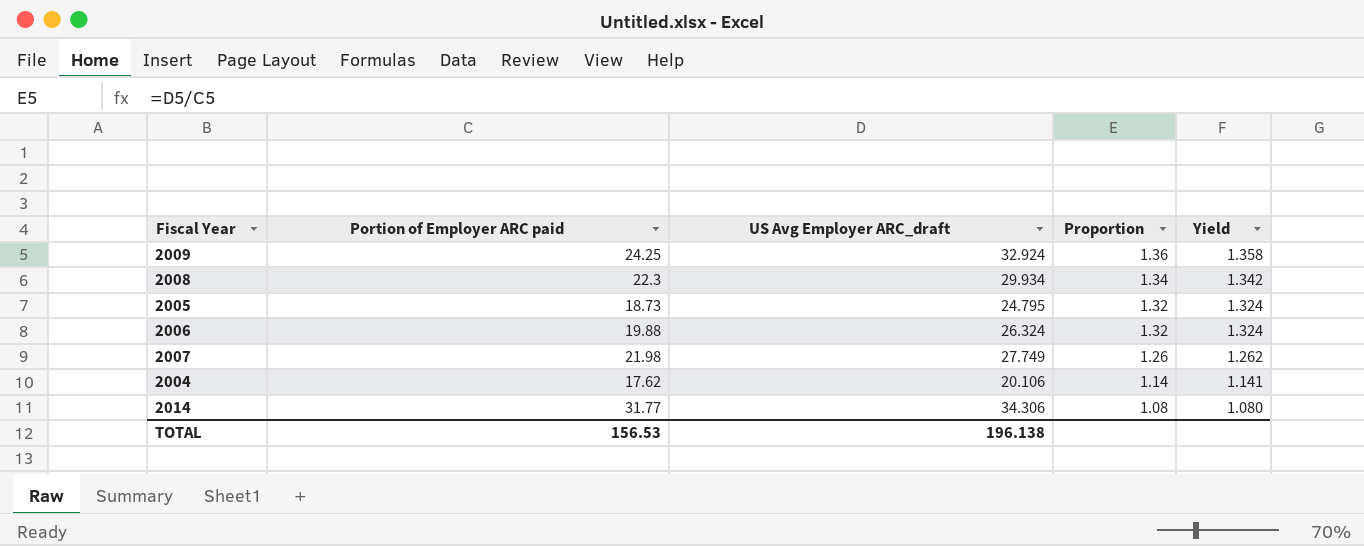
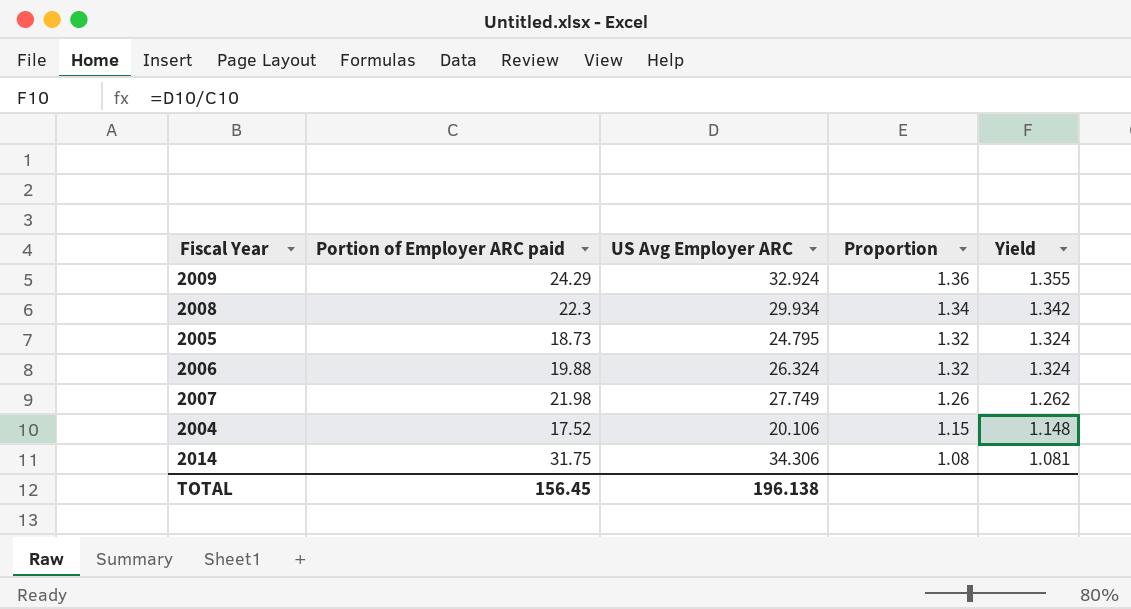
column name: US Avg Employer ARC_draft -> US Avg Employer ARC
2009 | Portion of Employer ARC paid: 24.25 -> 24.29
2009 | Yield: 1.358 -> 1.355
2004 | Portion of Employer ARC paid: 17.62 -> 17.52
2004 | Proportion: 1.14 -> 1.15
2004 | Yield: 1.141 -> 1.148
2014 | Portion of Employer ARC paid: 31.77 -> 31.75
2014 | Yield: 1.080 -> 1.081
TOTAL | Portion of Employer ARC paid: 156.53 -> 156.45

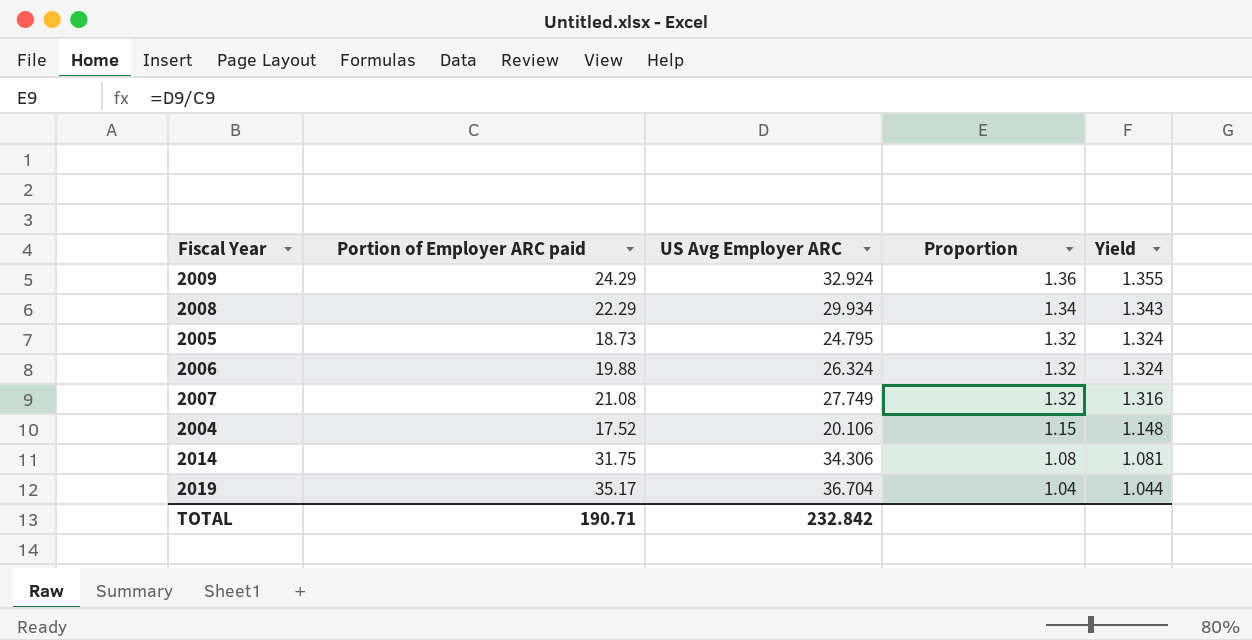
2008 | Portion of Employer ARC paid: 22.3 -> 22.29
2008 | Yield: 1.342 -> 1.343
2007 | Portion of Employer ARC paid: 21.98 -> 21.08
2007 | Proportion: 1.26 -> 1.32
2007 | Yield: 1.262 -> 1.316
row 2019: none -> 35.17 | 36.704 | 1.04 | 1.044
TOTAL | Portion of Employer ARC paid: 156.45 -> 190.71
TOTAL | US Avg Employer ARC: 196.138 -> 232.842

